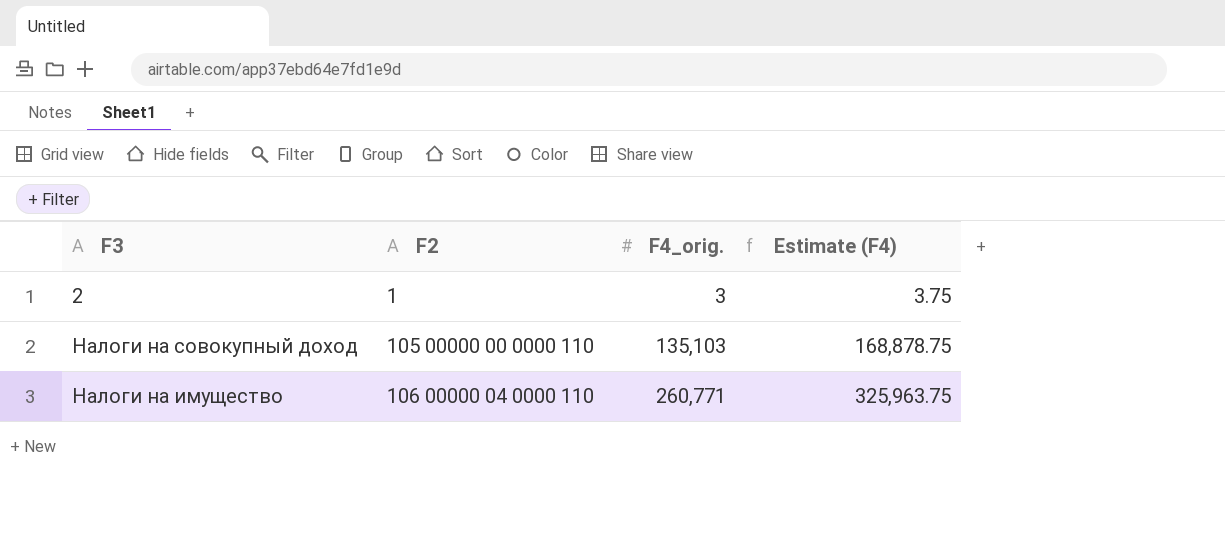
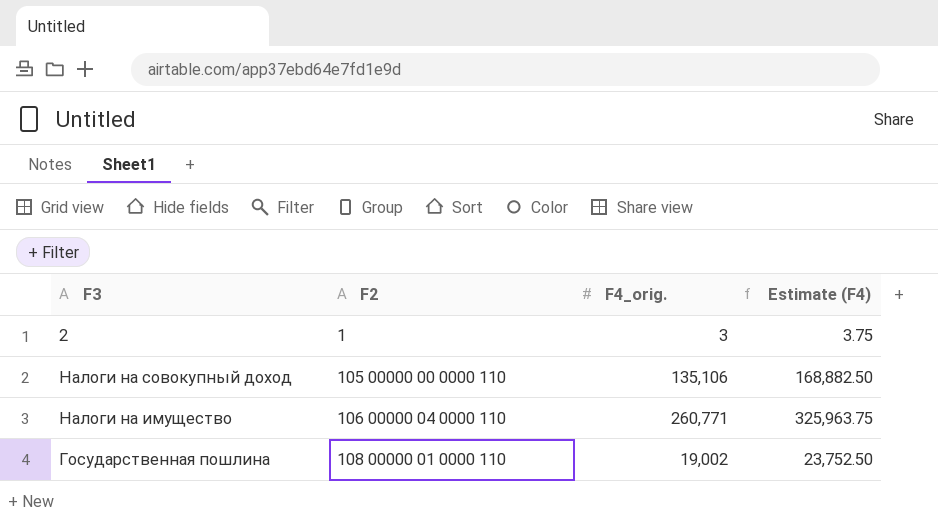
Налоги на совокупный доход | F4_orig.: 135,103 -> 135,106
Налоги на совокупный доход | Estimate (F4): 168,878.75 -> 168,882.50
row Государственная пошлина: none -> 108 00000 01 0000 110 | 19,002 | 23,752.50

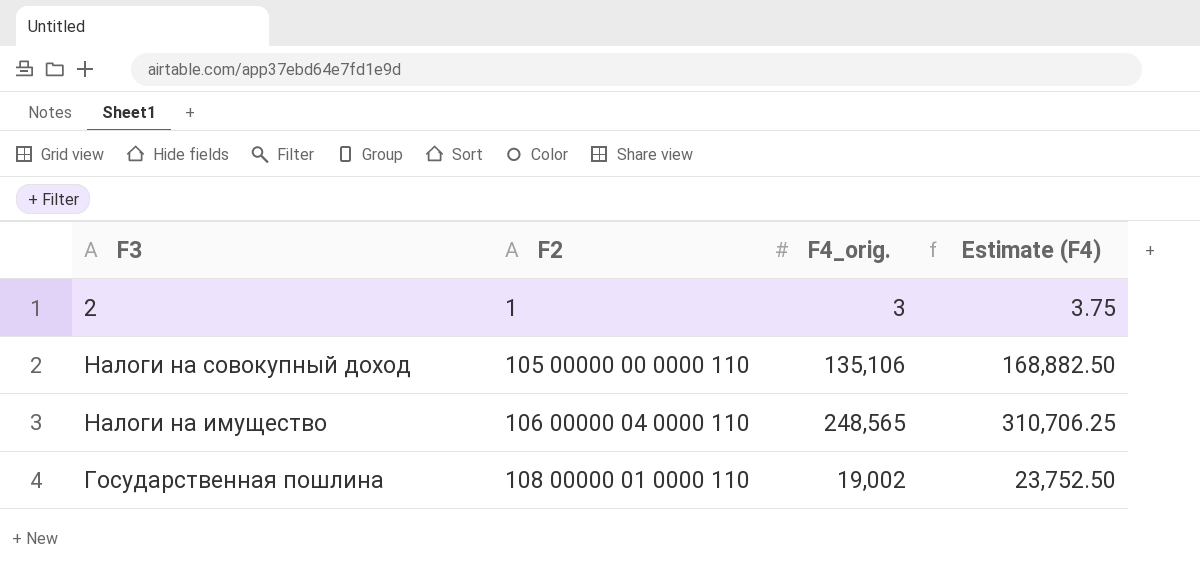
Налоги на имущество | F4_orig.: 260,771 -> 248,565
Налоги на имущество | Estimate (F4): 325,963.75 -> 310,706.25

